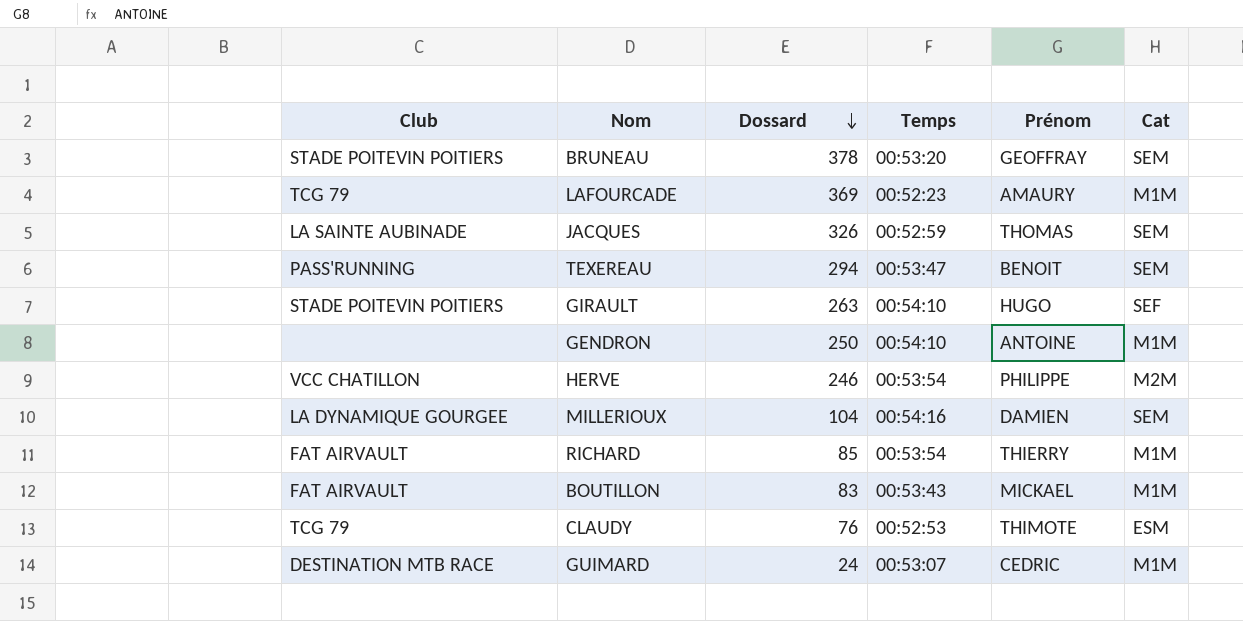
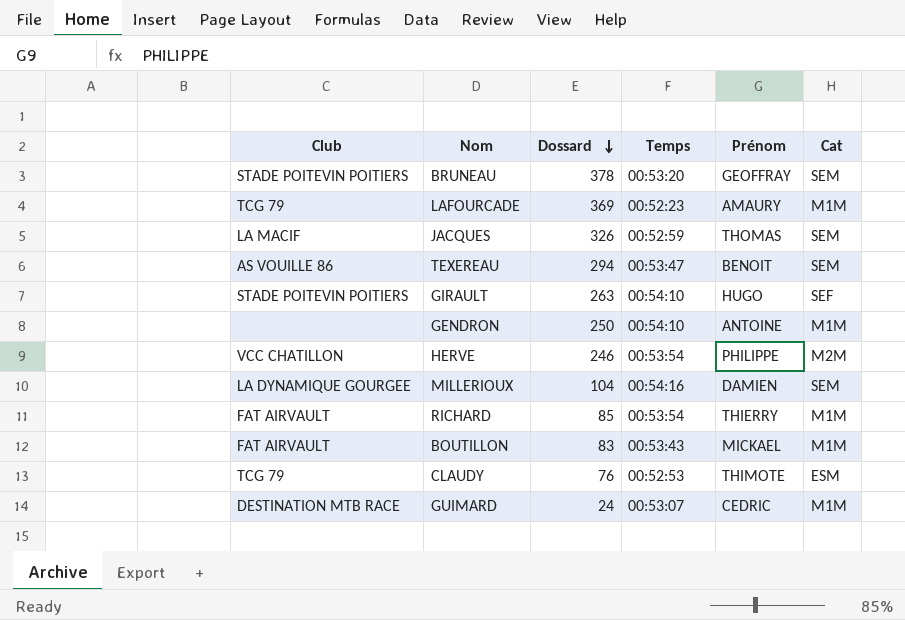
JACQUES | Club: LA SAINTE AUBINADE -> LA MACIF
TEXEREAU | Club: PASS'RUNNING -> AS VOUILLE 86

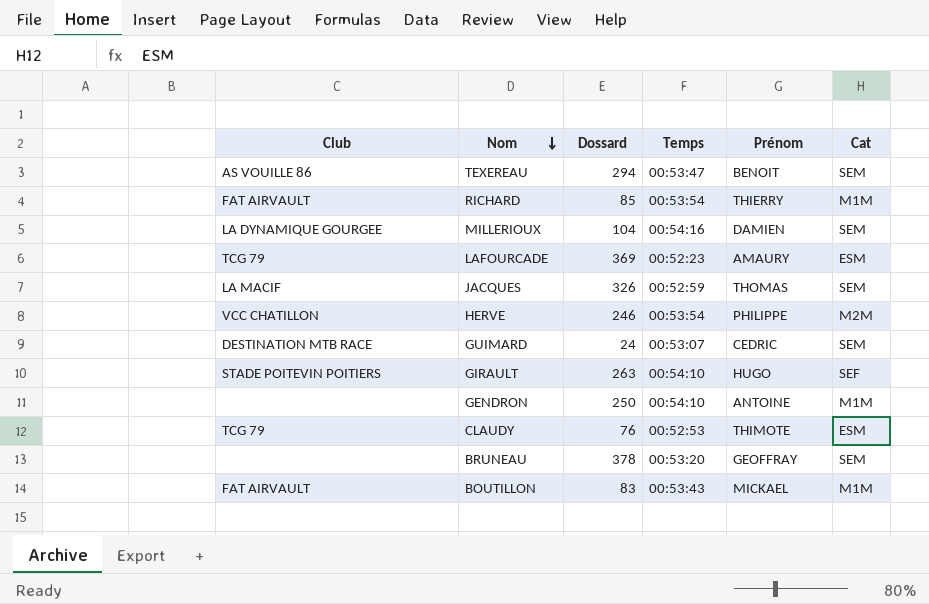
row order: Dossard descending -> Nom descending
LAFOURCADE | Cat: M1M -> ESM
GUIMARD | Cat: M1M -> SEM
BRUNEAU | Club: STADE POITEVIN POITIERS -> none

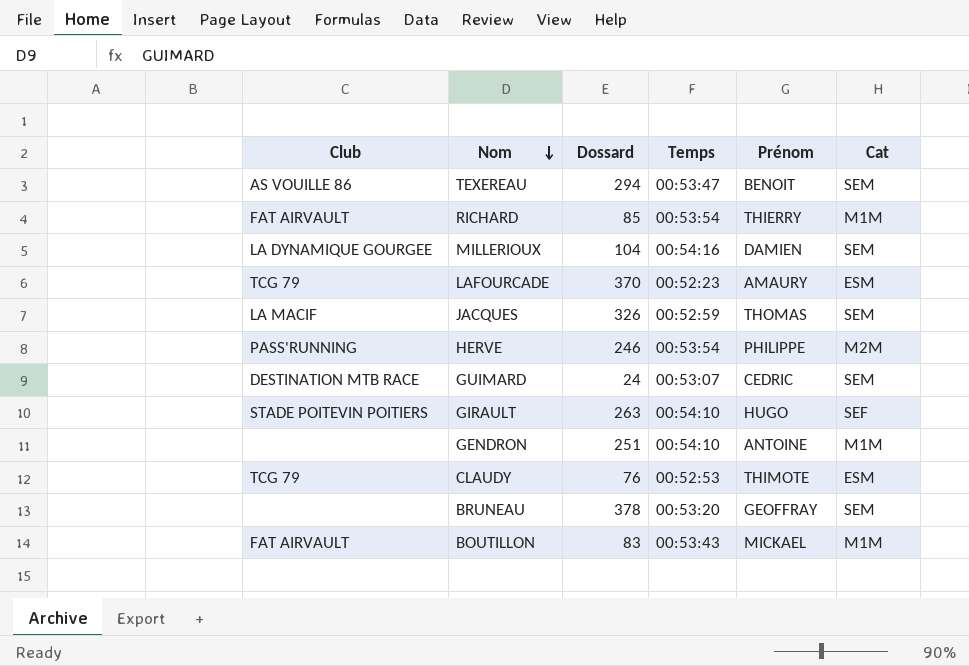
LAFOURCADE | Dossard: 369 -> 370
HERVE | Club: VCC CHATILLON -> PASS'RUNNING
GENDRON | Dossard: 250 -> 251

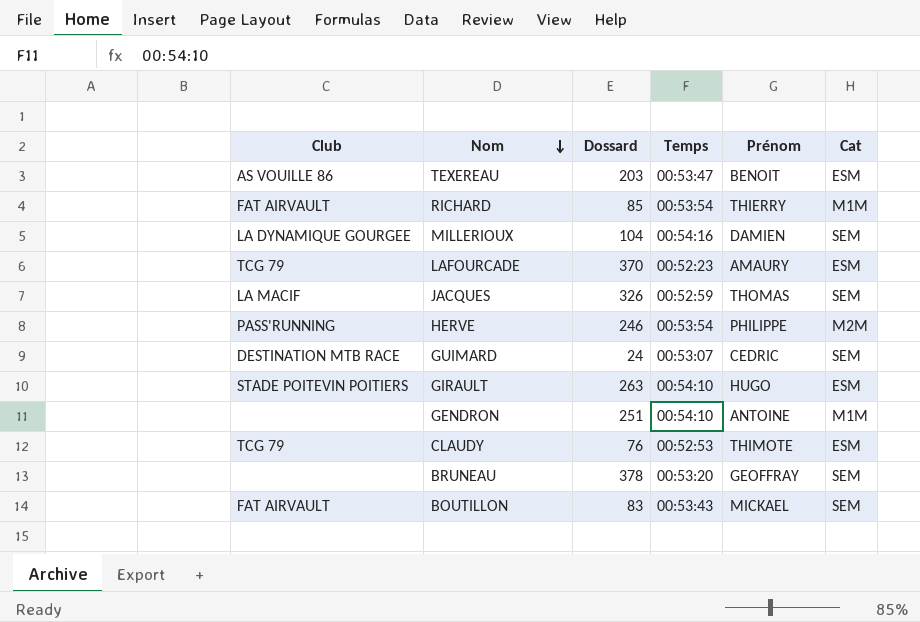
TEXEREAU | Dossard: 294 -> 203
TEXEREAU | Cat: SEM -> ESM
GIRAULT | Cat: SEF -> ESM
BOUTILLON | Cat: M1M -> SEM

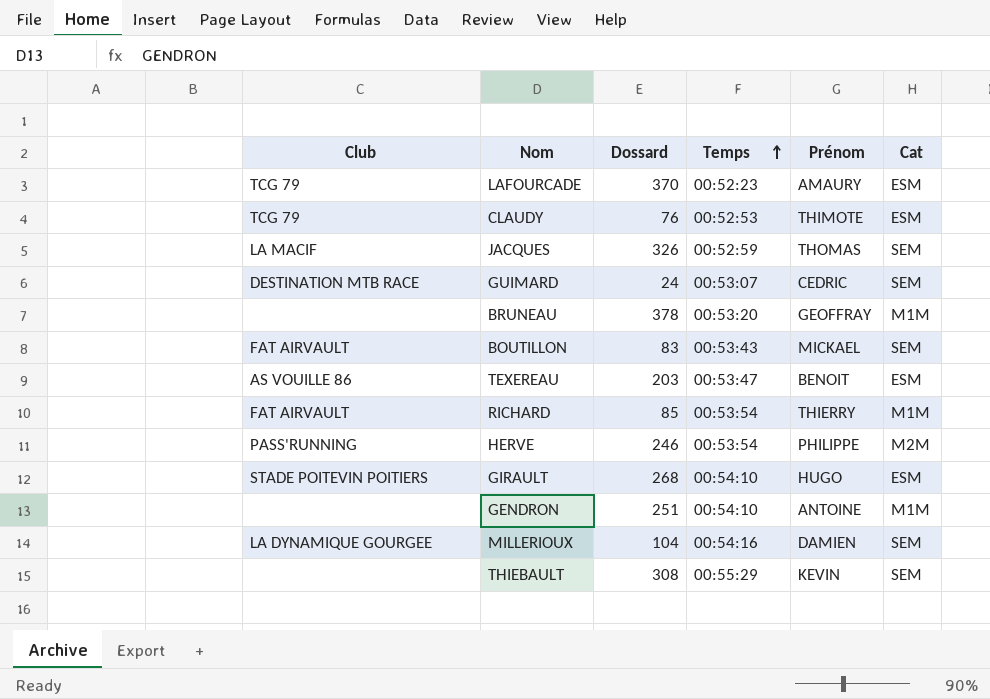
row order: Nom descending -> Temps ascending
BRUNEAU | Cat: SEM -> M1M
GIRAULT | Dossard: 263 -> 268
row THIEBAULT: none -> none | 308 | 00:55:29 | KEVIN | SEM

